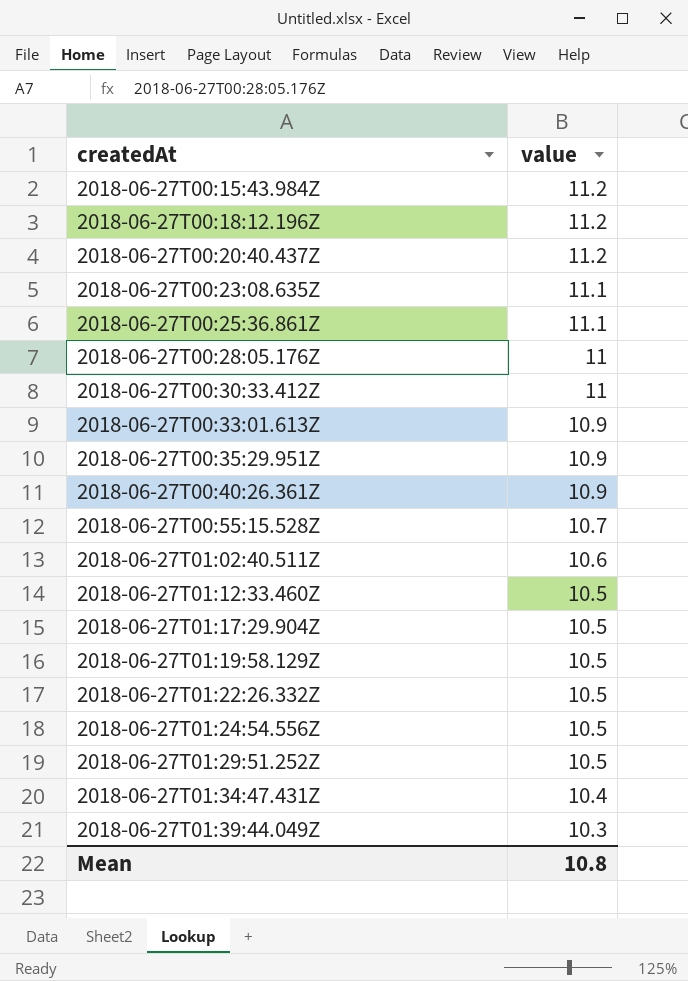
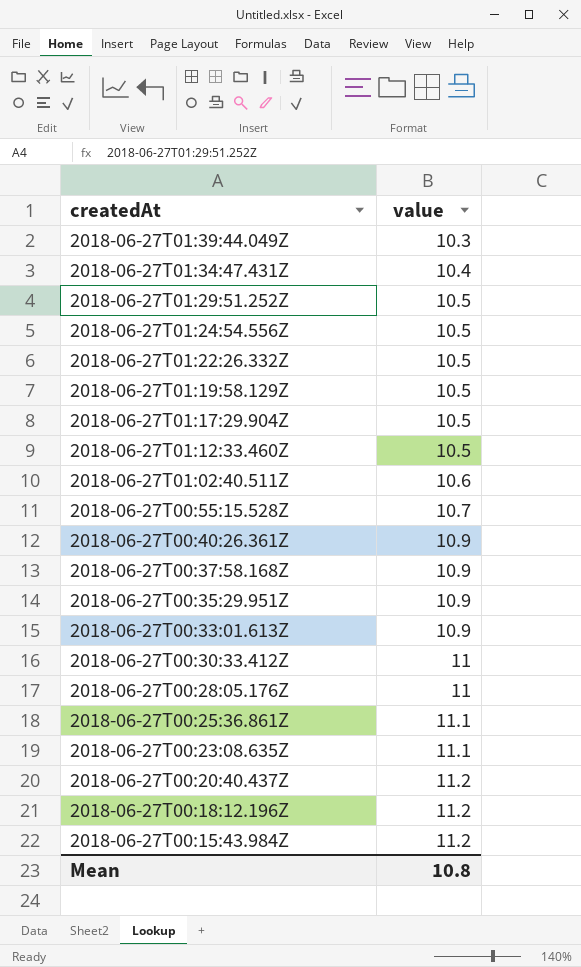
row order: createdAt ascending -> createdAt descending
row 2018-06-27T00:37:58.168Z: none -> 10.9

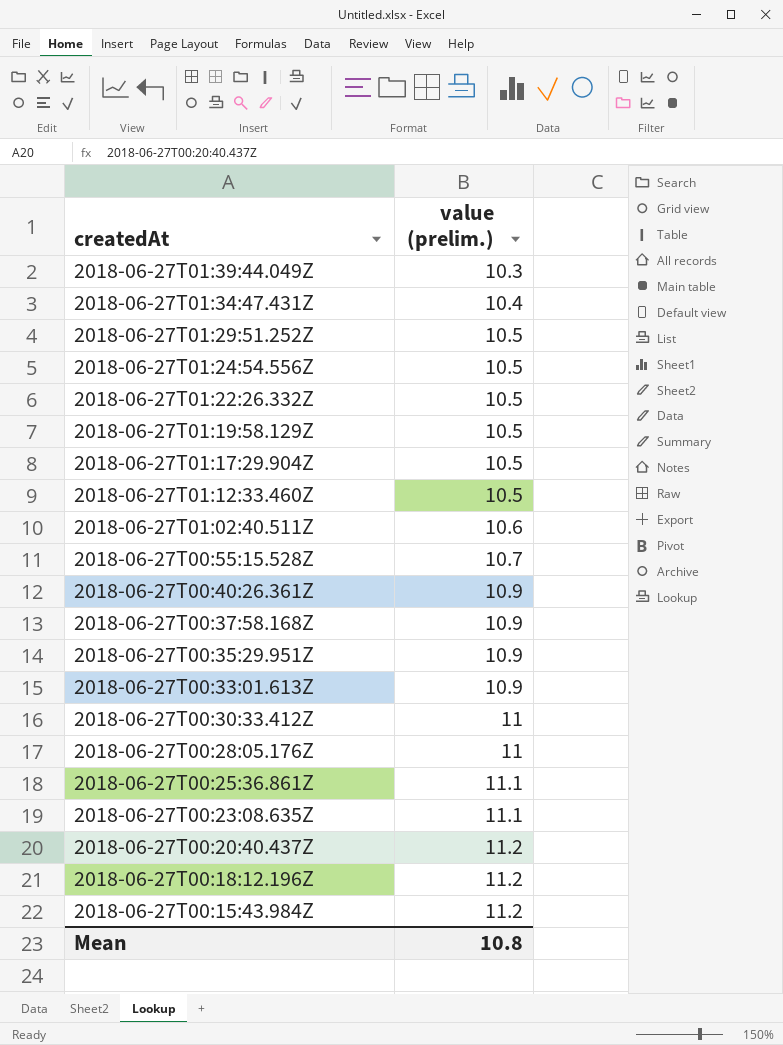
column name: value -> value (prelim.)

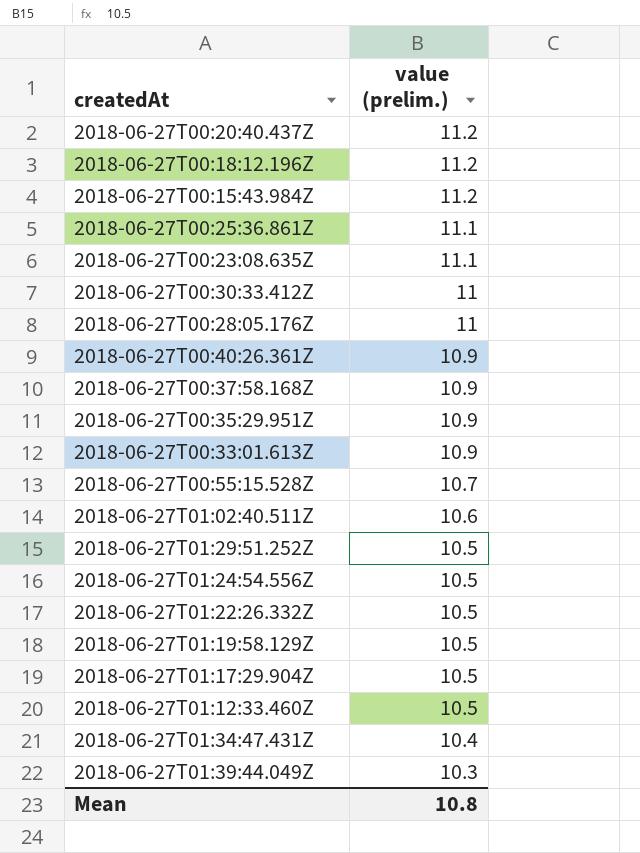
row order: createdAt descending -> value (prelim.) descending

